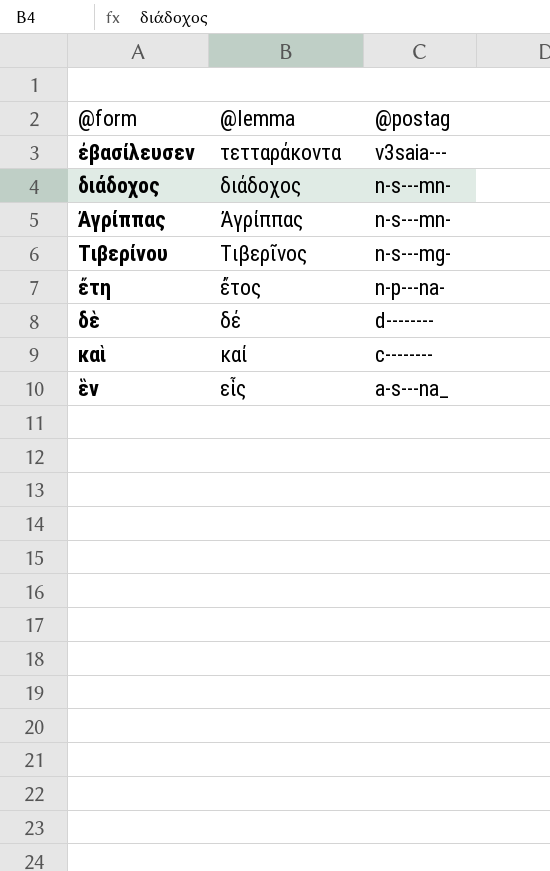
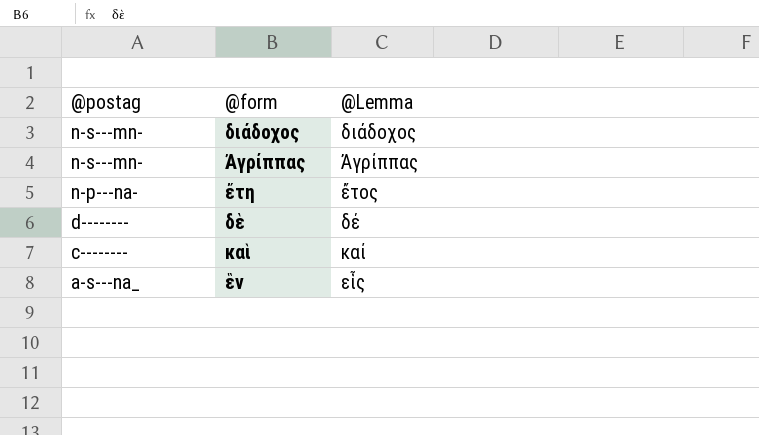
column @postag | position: 3 -> 1
column name: @lemma -> @Lemma
row ἐβασίλευσεν: τετταράκοντα | v3saia--- -> none
row Τιβερίνου: Τιβερῖνος | n-s---mg- -> none

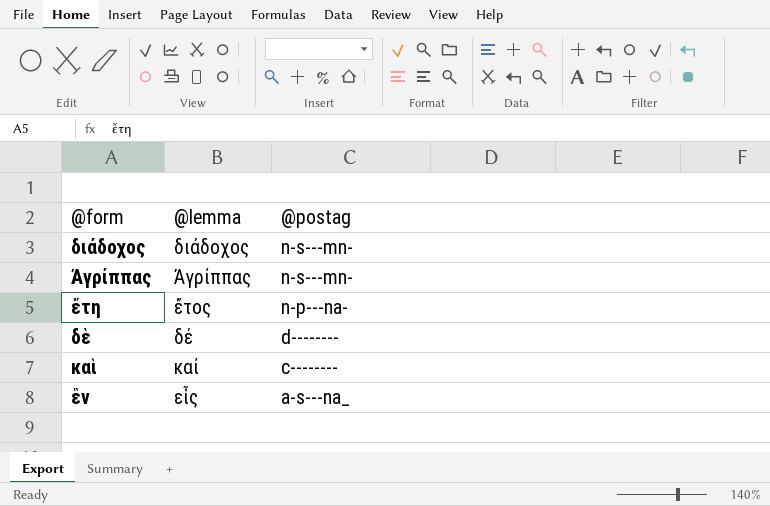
column name: @Lemma -> @lemma
column @postag | position: 1 -> 3

